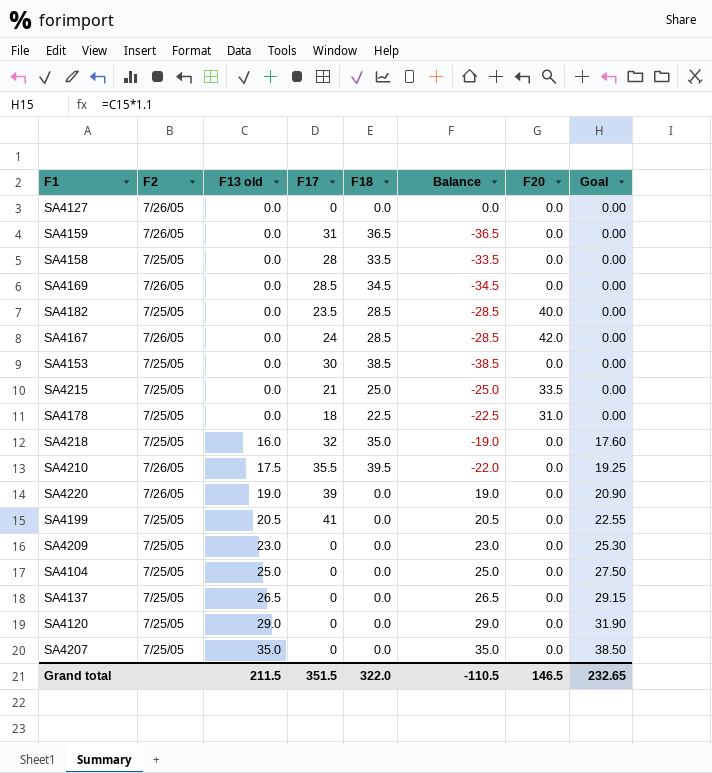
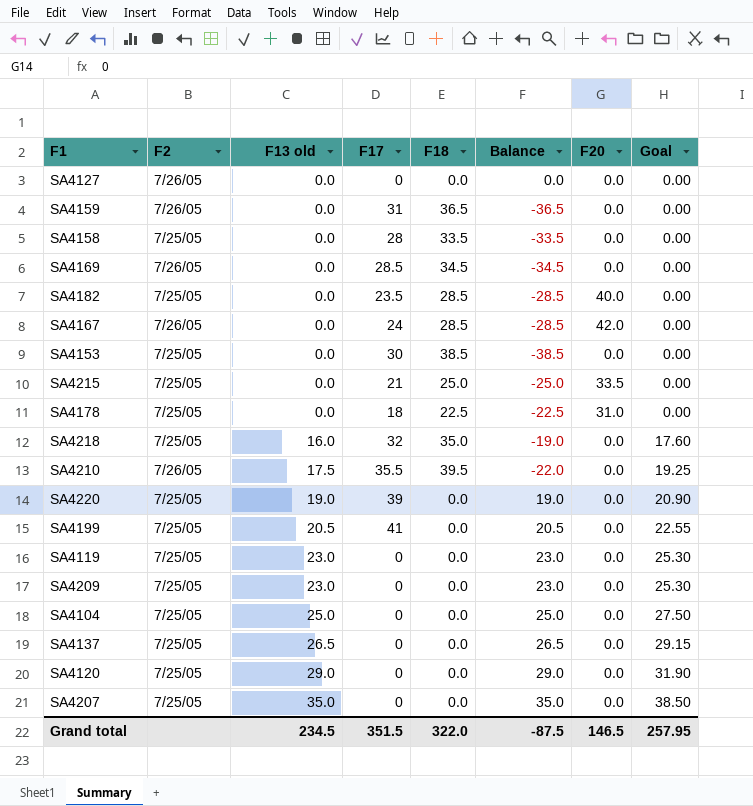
SA4220 | F2: 7/26/05 -> 7/25/05
row SA4119: none -> 7/25/05 | 23.0 | 0 | 0.0 | 23.0 | 0.0 | 25.30
Grand total | F13 old: 211.5 -> 234.5
Grand total | Balance: -110.5 -> -87.5
Grand total | Goal: 232.65 -> 257.95

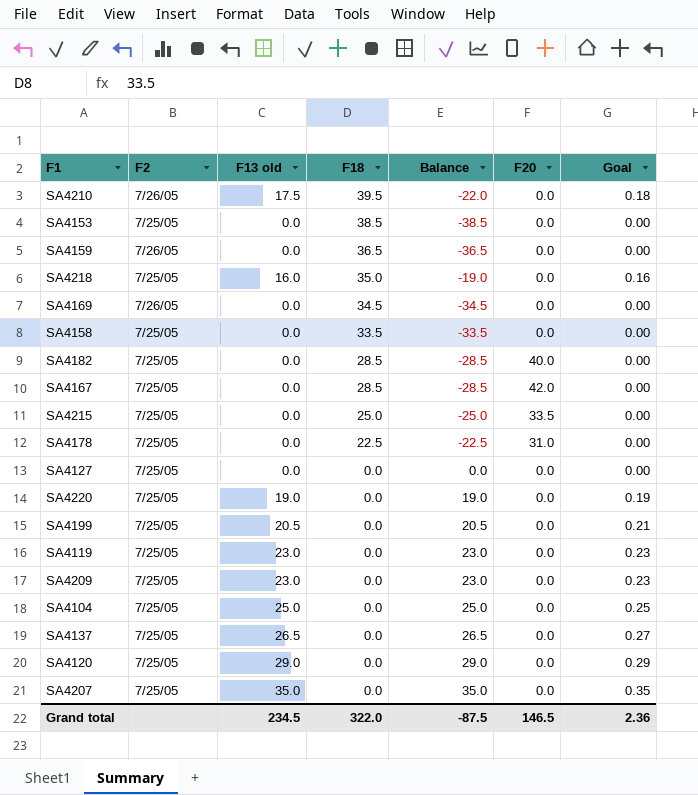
row order: F13 old ascending -> F18 descending
column F17 | position: 4 -> none
column Goal | formula: [F13 old] * 1.1 -> [F13 old] * 0.01
SA4167 | F2: 7/26/05 -> 7/25/05
SA4127 | F2: 7/26/05 -> 7/25/05
Grand total | Goal: 257.95 -> 2.36

